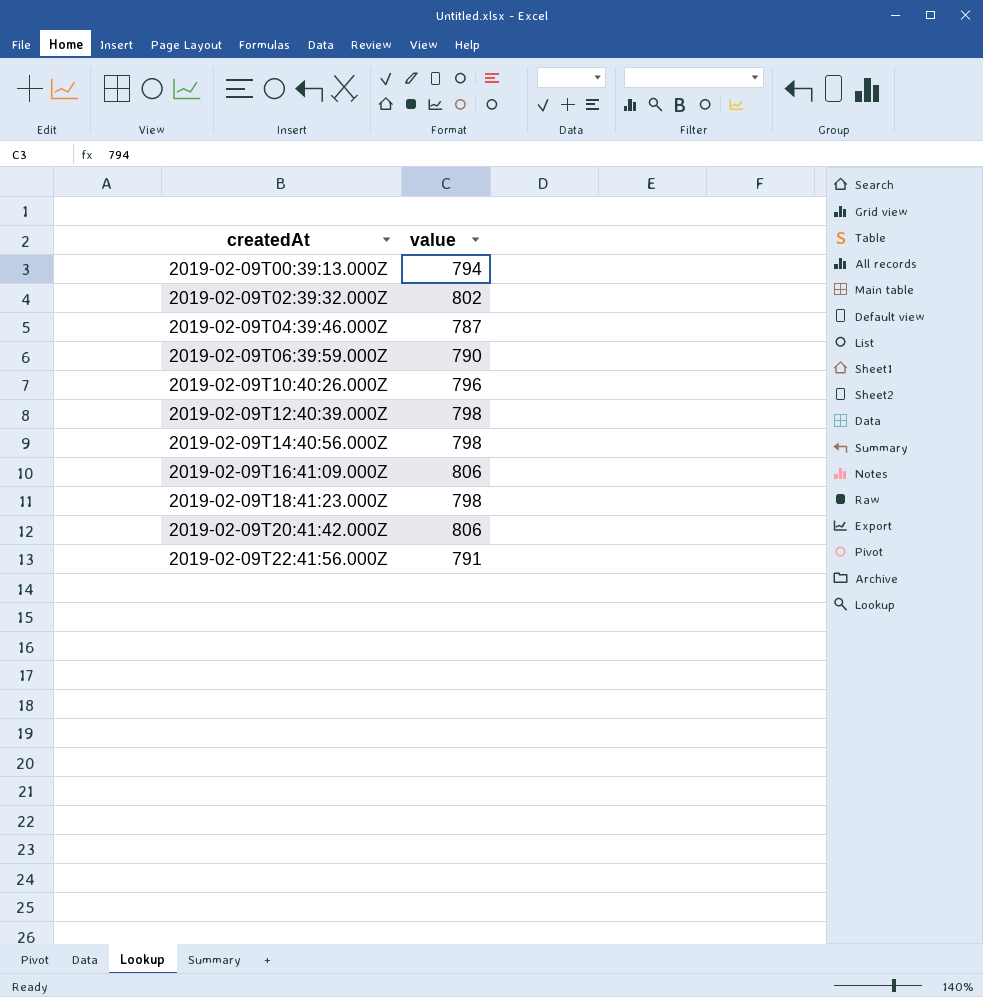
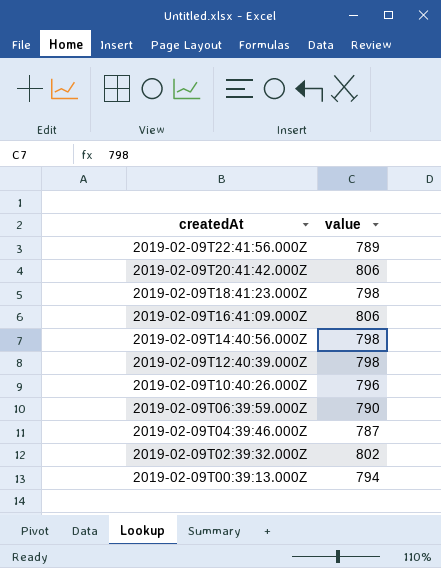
row order: createdAt ascending -> createdAt descending
2019-02-09T22:41:56.000Z | value: 791 -> 789

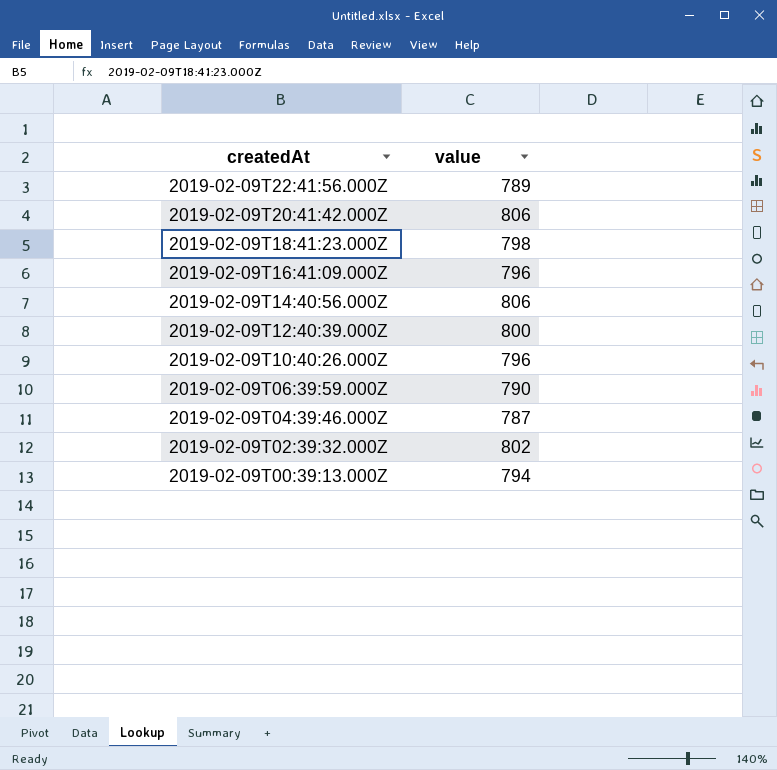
2019-02-09T16:41:09.000Z | value: 806 -> 796
2019-02-09T14:40:56.000Z | value: 798 -> 806
2019-02-09T12:40:39.000Z | value: 798 -> 800

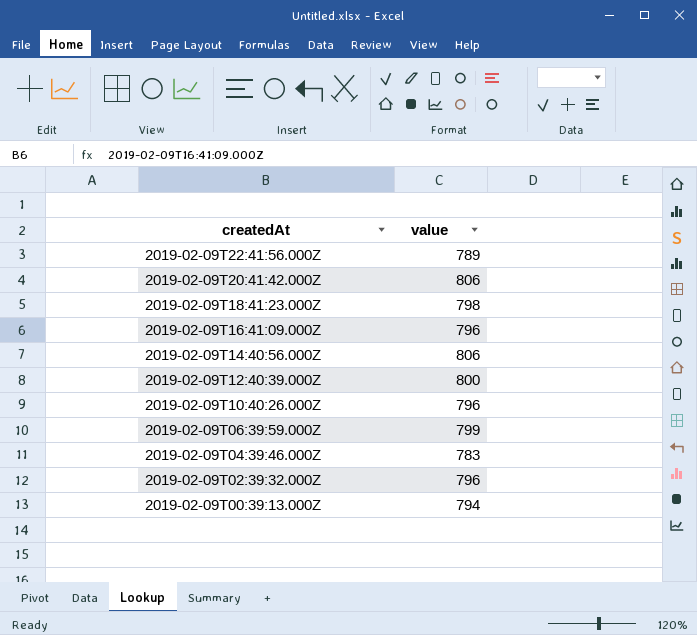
2019-02-09T06:39:59.000Z | value: 790 -> 799
2019-02-09T04:39:46.000Z | value: 787 -> 783
2019-02-09T02:39:32.000Z | value: 802 -> 796

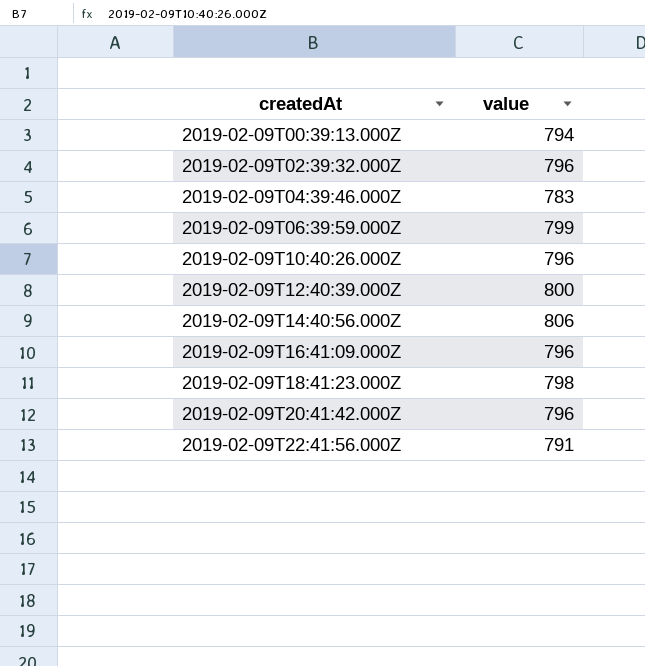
row order: createdAt descending -> createdAt ascending
2019-02-09T20:41:42.000Z | value: 806 -> 796
2019-02-09T22:41:56.000Z | value: 789 -> 791

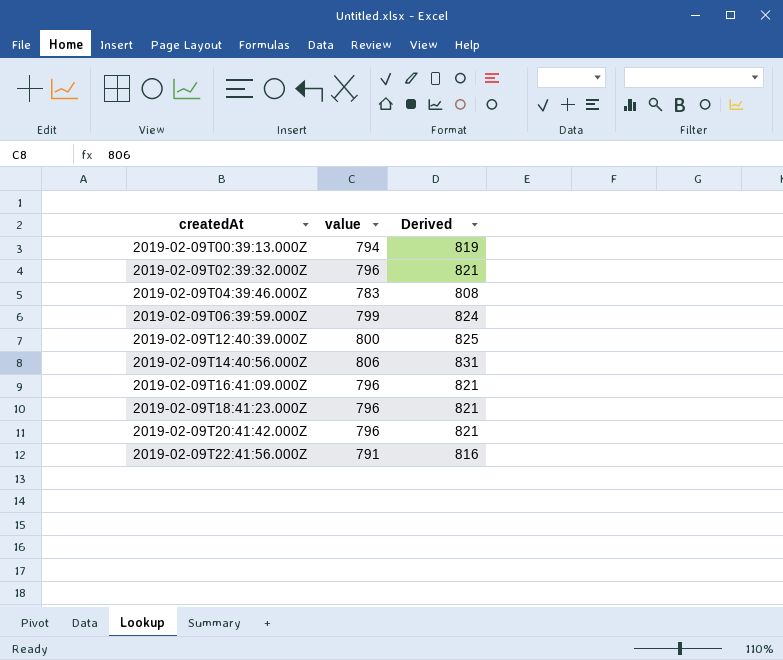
column Derived | formula: none -> [value] + 25
row 2019-02-09T10:40:26.000Z: 796 -> none
2019-02-09T18:41:23.000Z | value: 798 -> 796

